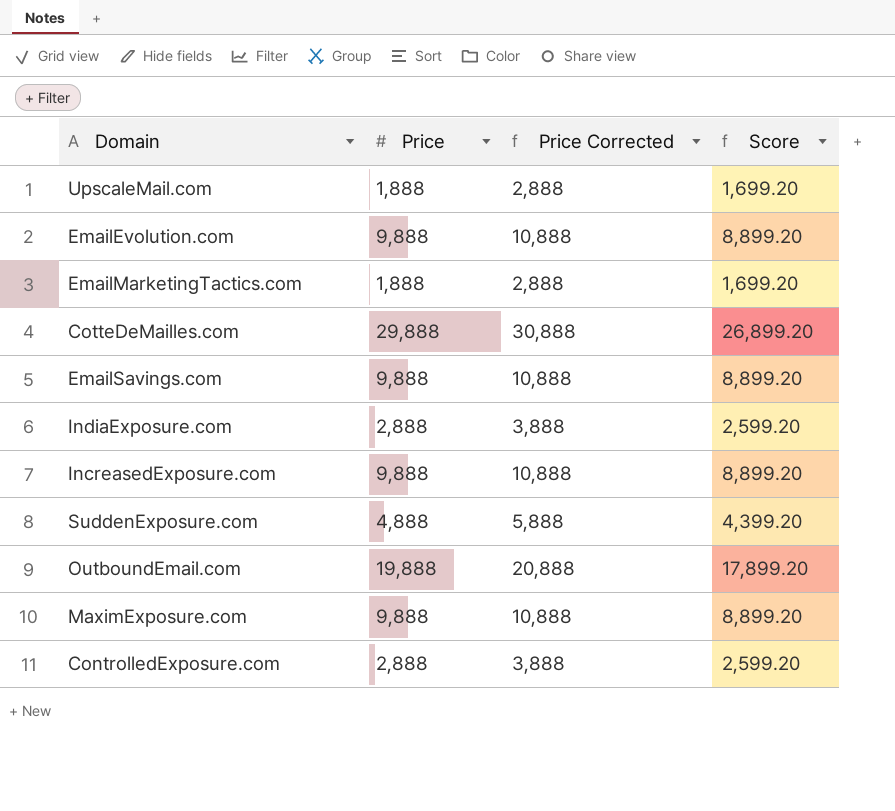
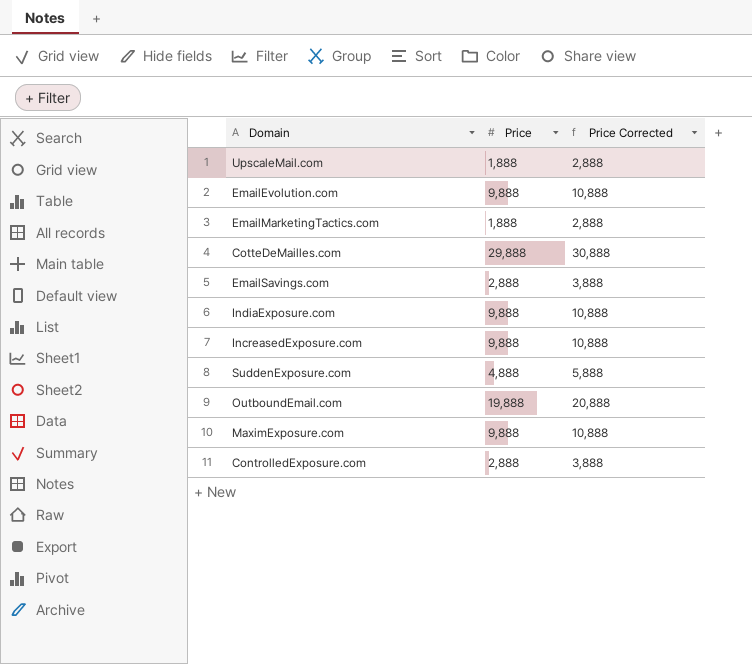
column Score | formula: [Price] * 0.9 -> none
EmailSavings.com | Price: 9,888 -> 2,888
EmailSavings.com | Price Corrected: 10,888 -> 3,888
IndiaExposure.com | Price: 2,888 -> 9,888
IndiaExposure.com | Price Corrected: 3,888 -> 10,888

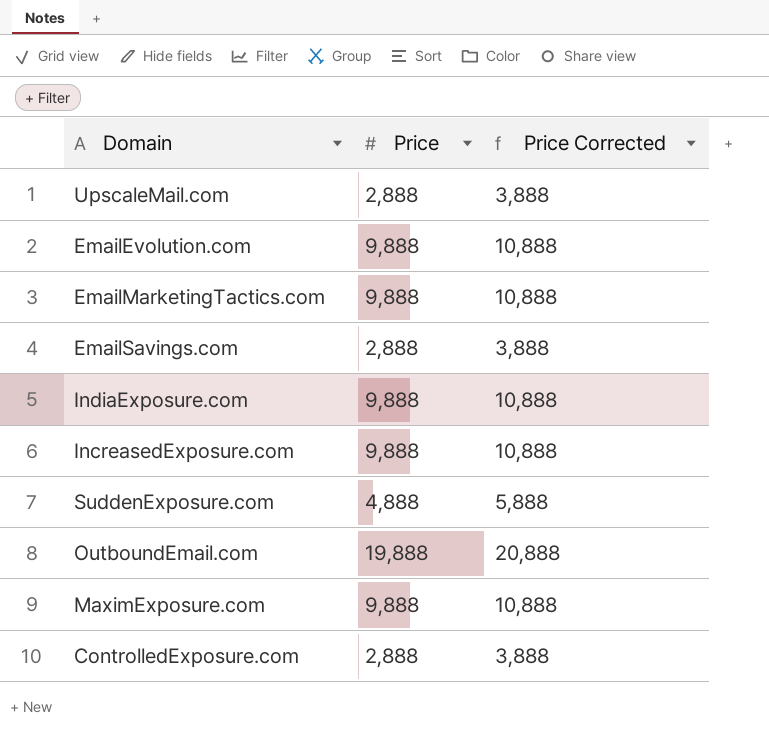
row CotteDeMailles.com: 29,888 | 30,888 -> none
UpscaleMail.com | Price: 1,888 -> 2,888
UpscaleMail.com | Price Corrected: 2,888 -> 3,888
EmailMarketingTactics.com | Price: 1,888 -> 9,888
EmailMarketingTactics.com | Price Corrected: 2,888 -> 10,888

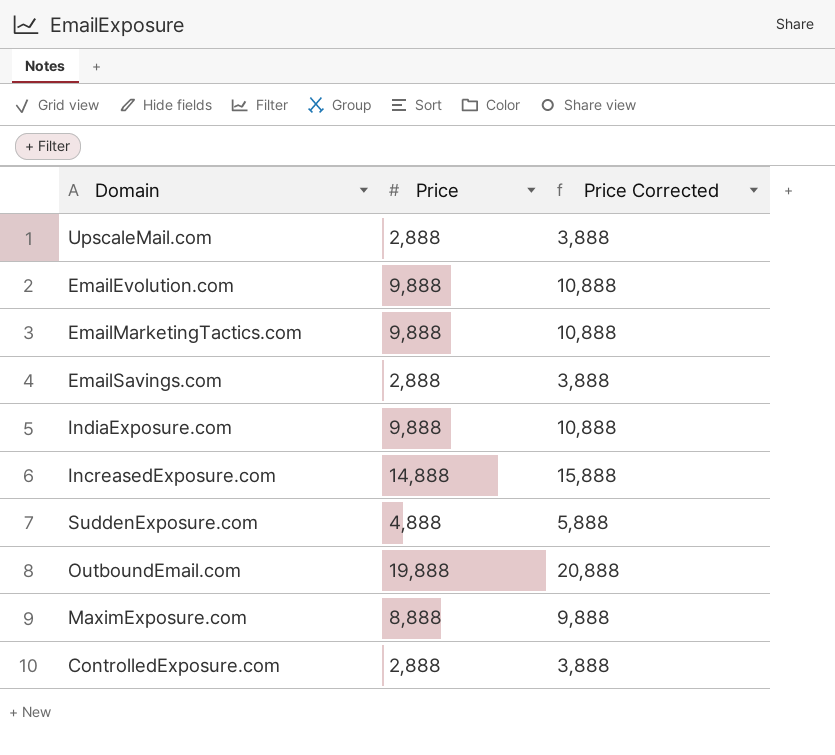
IncreasedExposure.com | Price: 9,888 -> 14,888
IncreasedExposure.com | Price Corrected: 10,888 -> 15,888
MaximExposure.com | Price: 9,888 -> 8,888
MaximExposure.com | Price Corrected: 10,888 -> 9,888

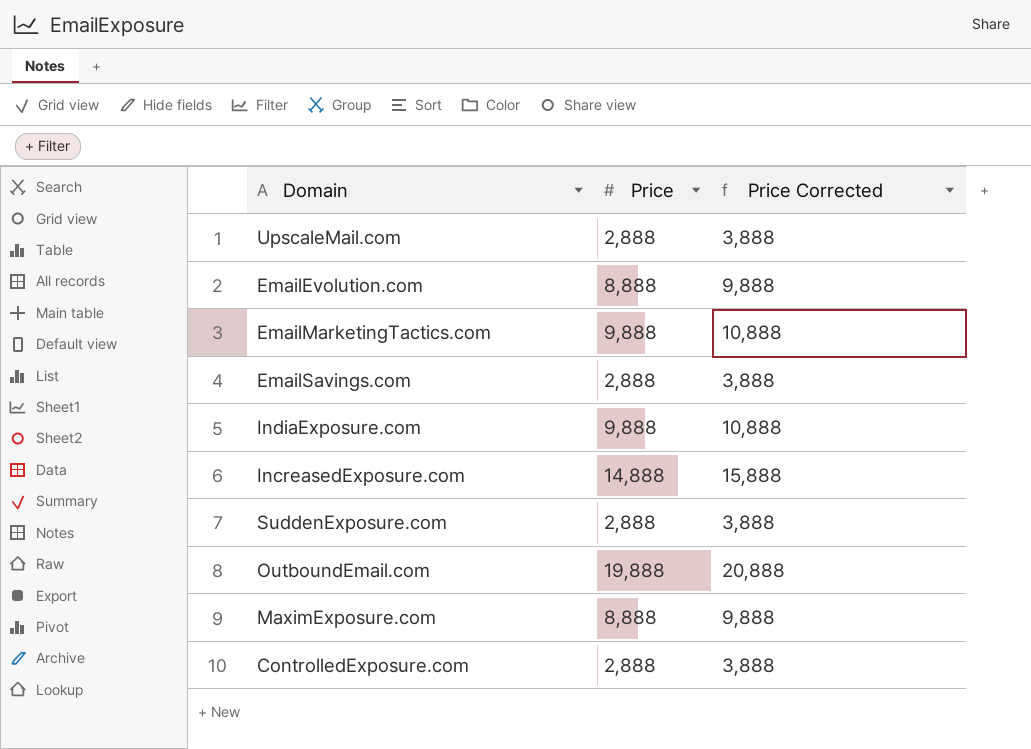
EmailEvolution.com | Price: 9,888 -> 8,888
EmailEvolution.com | Price Corrected: 10,888 -> 9,888
SuddenExposure.com | Price: 4,888 -> 2,888
SuddenExposure.com | Price Corrected: 5,888 -> 3,888

